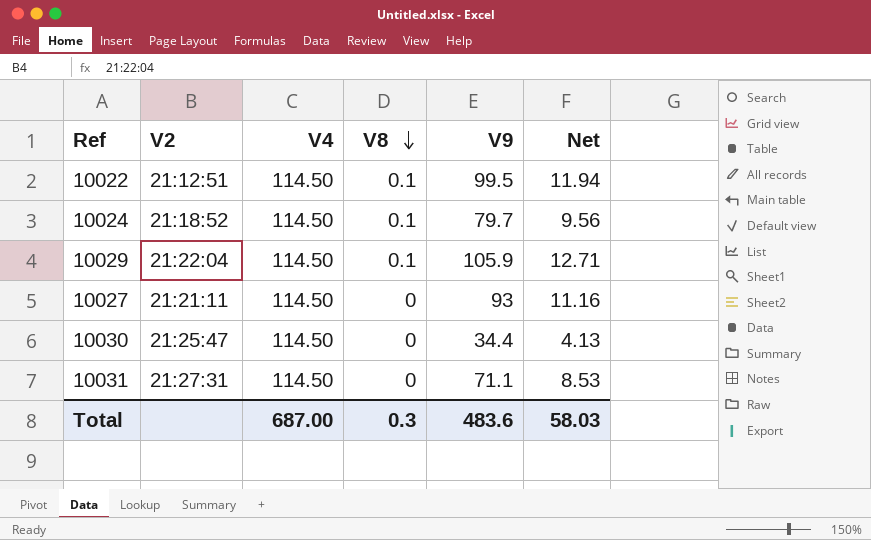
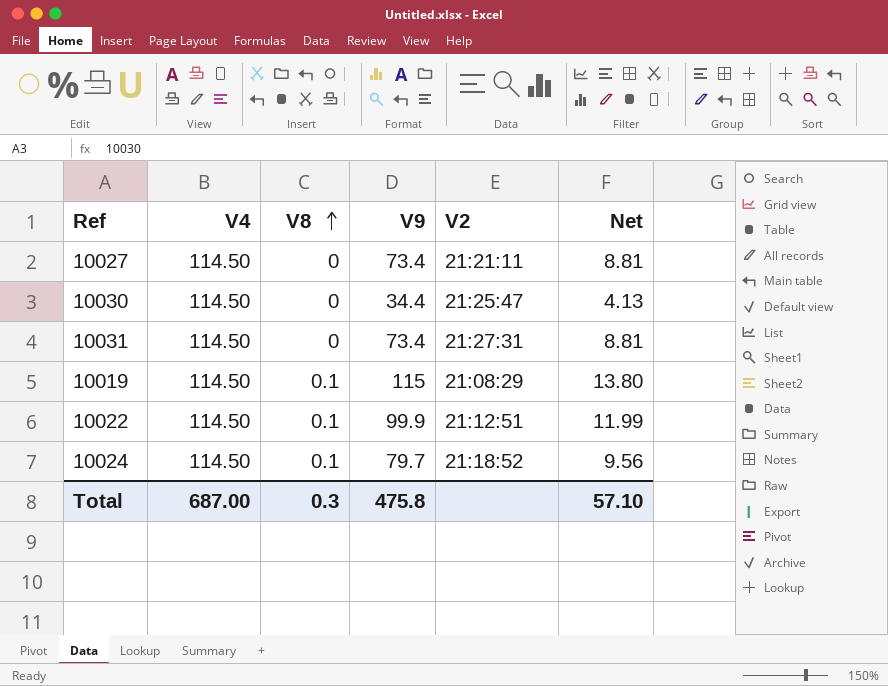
row order: V8 descending -> V8 ascending
column V2 | position: 2 -> 5
row 10029: 21:22:04 | 114.50 | 0.1 | 105.9 | 12.71 -> none
10027 | V9: 93 -> 73.4
10027 | Net: 11.16 -> 8.81
10031 | V9: 71.1 -> 73.4
10031 | Net: 8.53 -> 8.81
row 10019: none -> 114.50 | 0.1 | 115 | 21:08:29 | 13.80
10022 | V9: 99.5 -> 99.9
10022 | Net: 11.94 -> 11.99
Total | V9: 483.6 -> 475.8
Total | Net: 58.03 -> 57.10

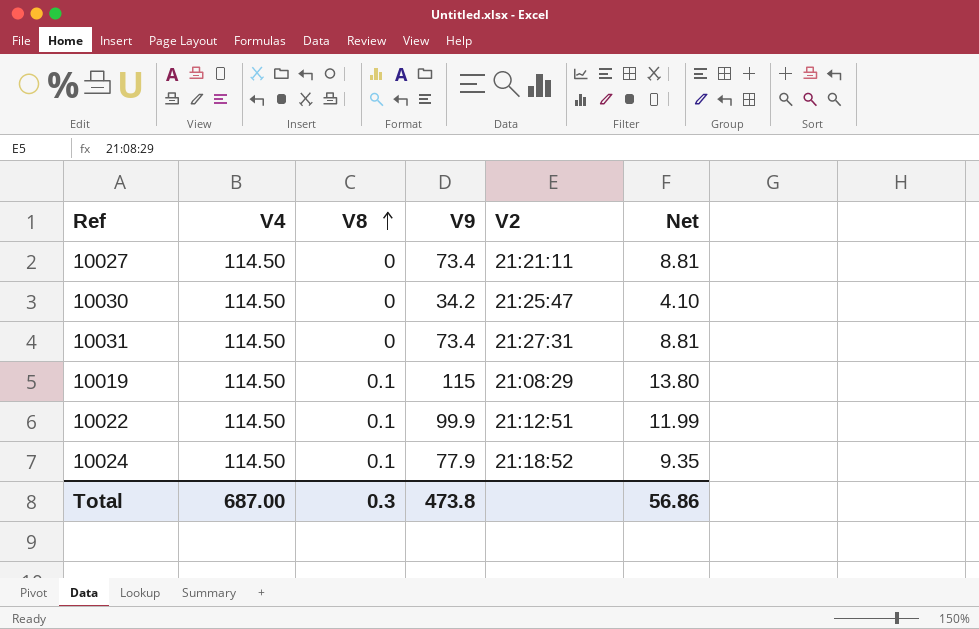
10030 | V9: 34.4 -> 34.2
10030 | Net: 4.13 -> 4.10
10024 | V9: 79.7 -> 77.9
10024 | Net: 9.56 -> 9.35
Total | V9: 475.8 -> 473.8
Total | Net: 57.10 -> 56.86

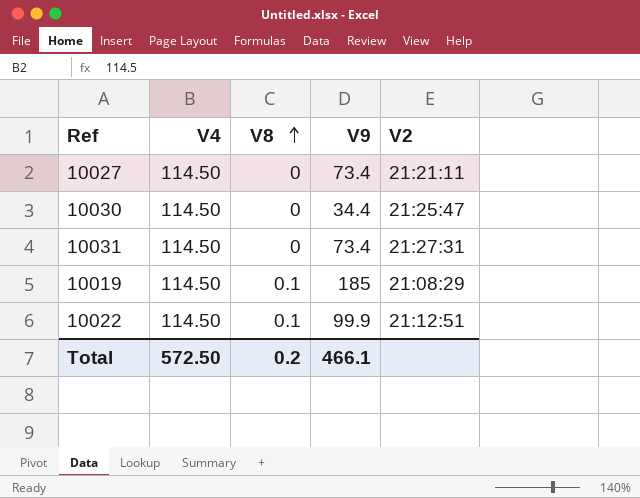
column Net | formula: [V9] * 0.12 -> none
row 10024: 114.50 | 0.1 | 77.9 | 21:18:52 | 9.35 -> none
10030 | V9: 34.2 -> 34.4
10019 | V9: 115 -> 185
Total | V4: 687.00 -> 572.50
Total | V8: 0.3 -> 0.2
Total | V9: 473.8 -> 466.1

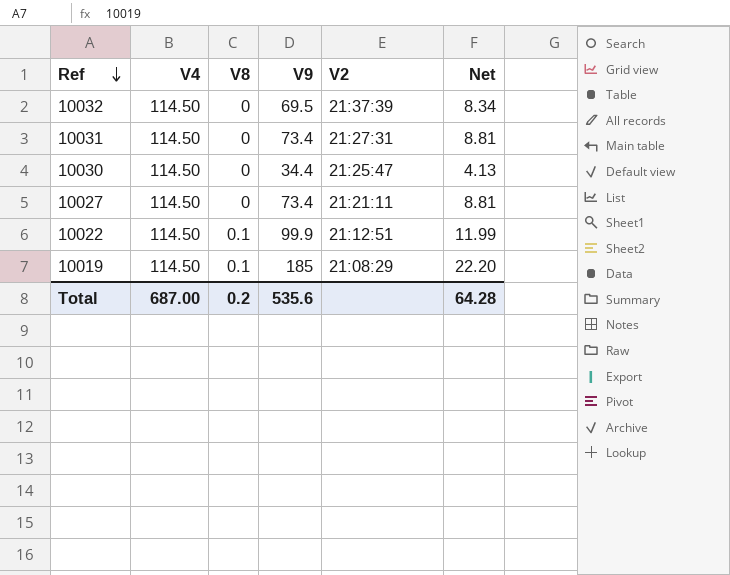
row order: V8 ascending -> Ref descending
column Net | formula: none -> [V9] * 0.12
row 10032: none -> 114.50 | 0 | 69.5 | 21:37:39 | 8.34
Total | V4: 572.50 -> 687.00
Total | V9: 466.1 -> 535.6

